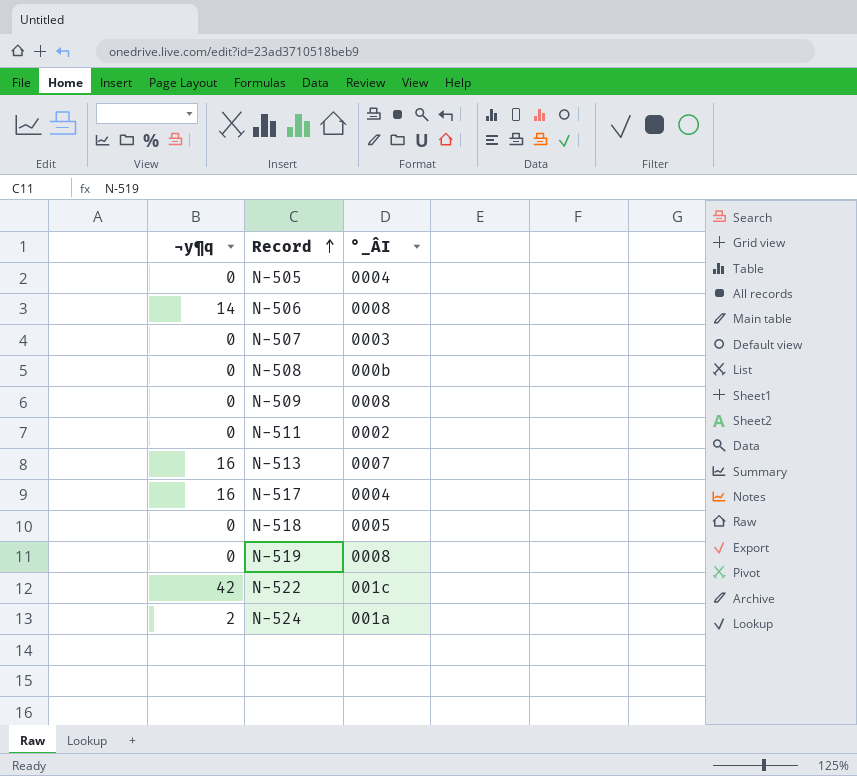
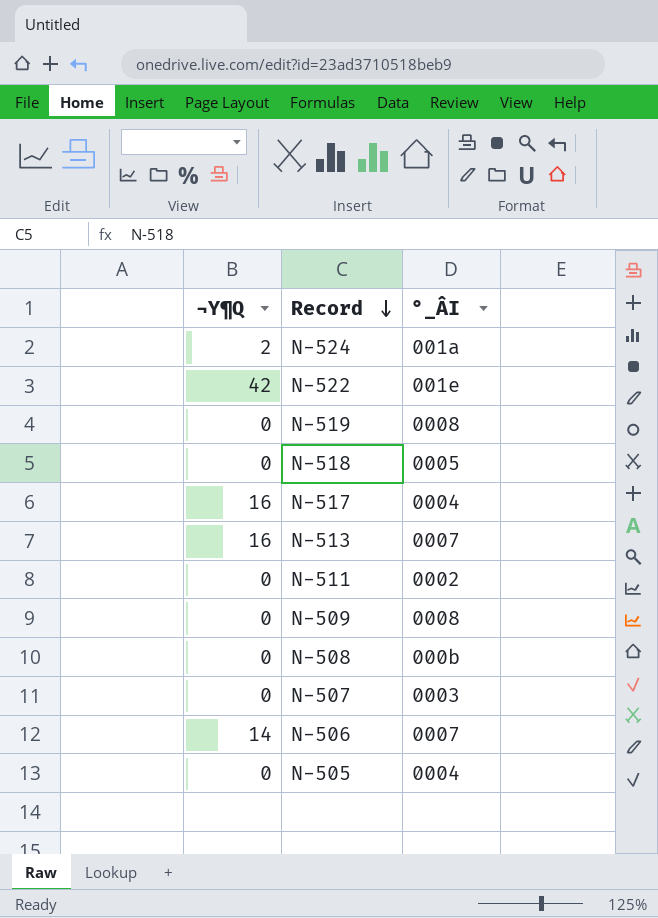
row order: Record ascending -> Record descending
column name: ¬y¶q -> ¬Y¶Q
N-522 | °_ÂI: 001c -> 001e
N-506 | °_ÂI: 0008 -> 0007

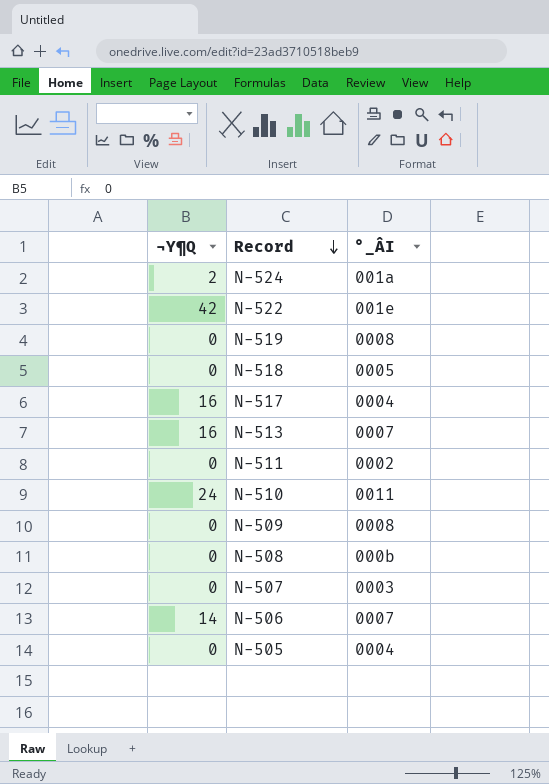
row N-510: none -> 24 | 0011

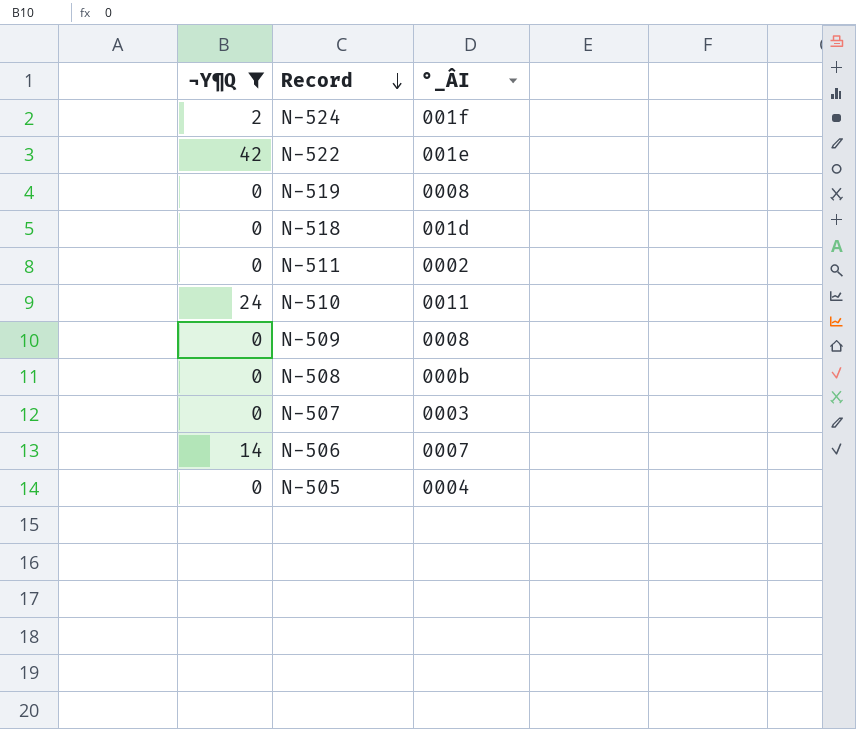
filter: none -> ¬Y¶Q != 16
N-524 | °_ÂI: 001a -> 001f
N-518 | °_ÂI: 0005 -> 001d

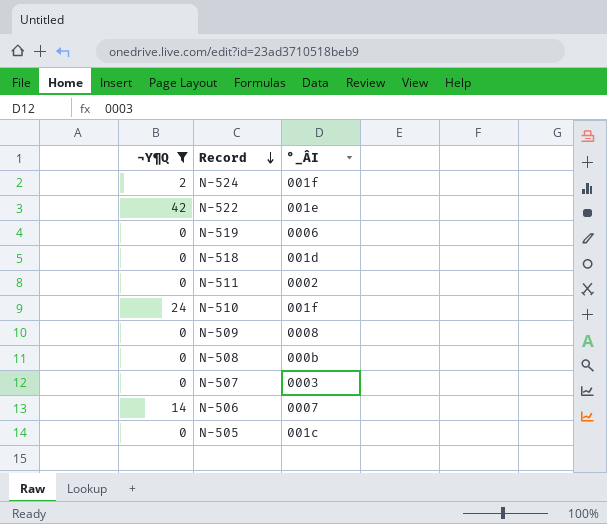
N-519 | °_ÂI: 0008 -> 0006
N-510 | °_ÂI: 0011 -> 001f
N-505 | °_ÂI: 0004 -> 001c

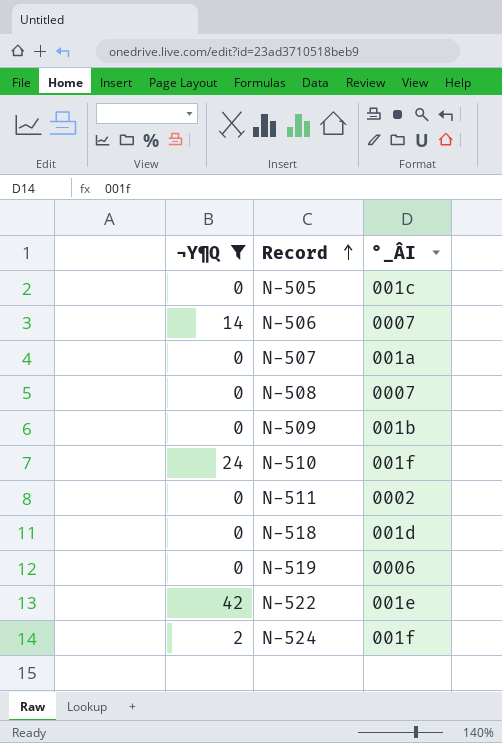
row order: Record descending -> Record ascending
N-507 | °_ÂI: 0003 -> 001a
N-508 | °_ÂI: 000b -> 0007
N-509 | °_ÂI: 0008 -> 001b

